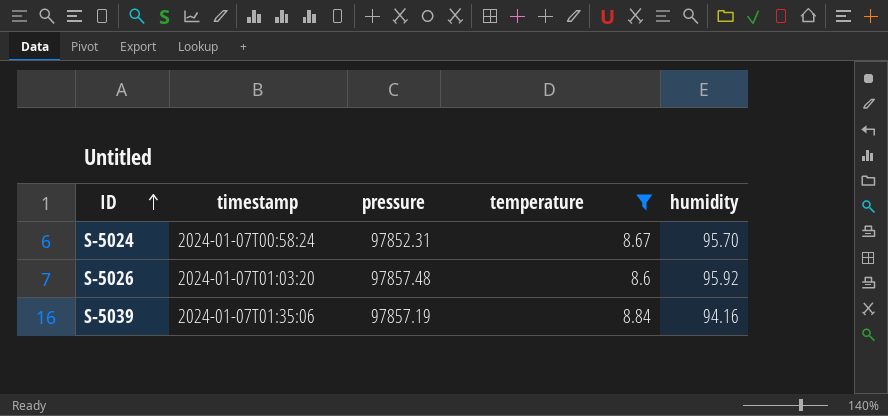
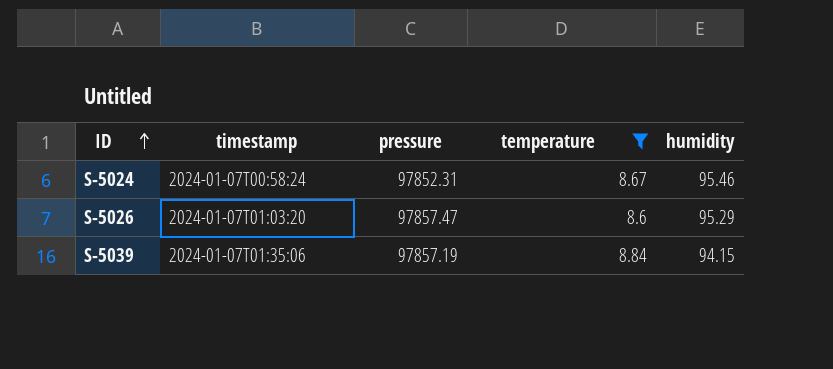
S-5024 | humidity: 95.70 -> 95.46
S-5026 | pressure: 97857.48 -> 97857.47
S-5026 | humidity: 95.92 -> 95.29
S-5039 | humidity: 94.16 -> 94.15

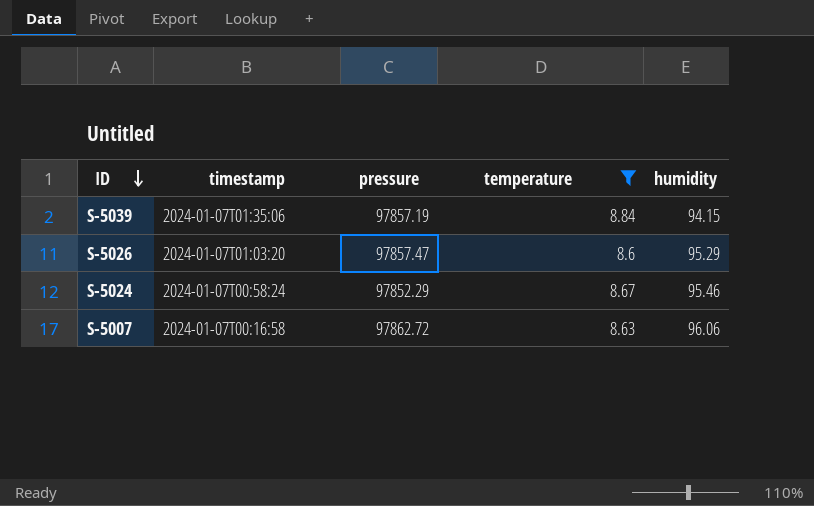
row order: ID ascending -> ID descending
S-5024 | pressure: 97852.31 -> 97852.29
row S-5007: none -> 2024-01-07T00:16:58 | 97862.72 | 8.63 | 96.06

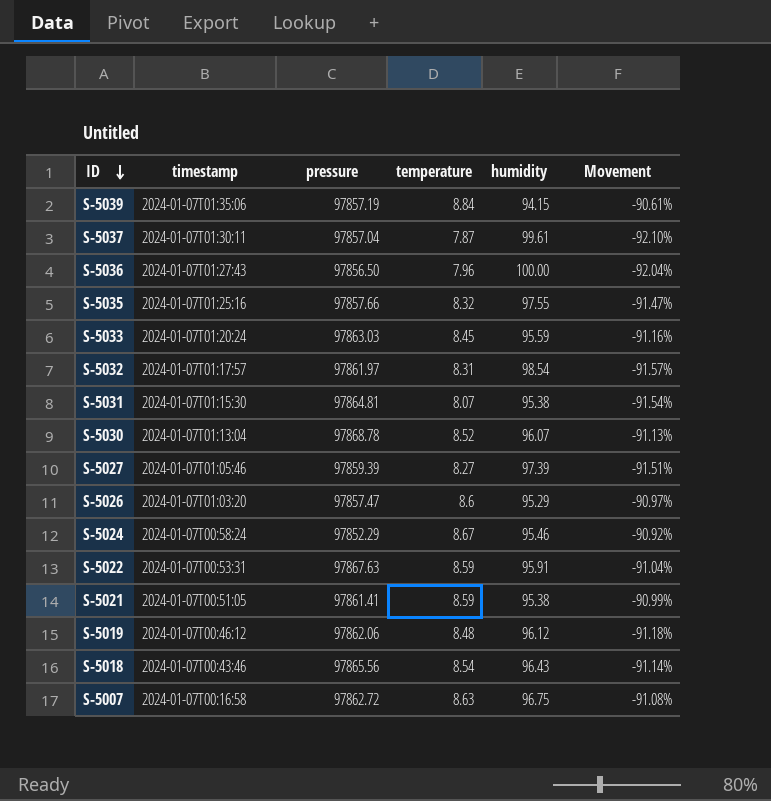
filter: temperature >= 8.6 -> none
column Movement | formula: none -> ([temperature] - [humidity]) / [humidity]
S-5007 | humidity: 96.06 -> 96.75

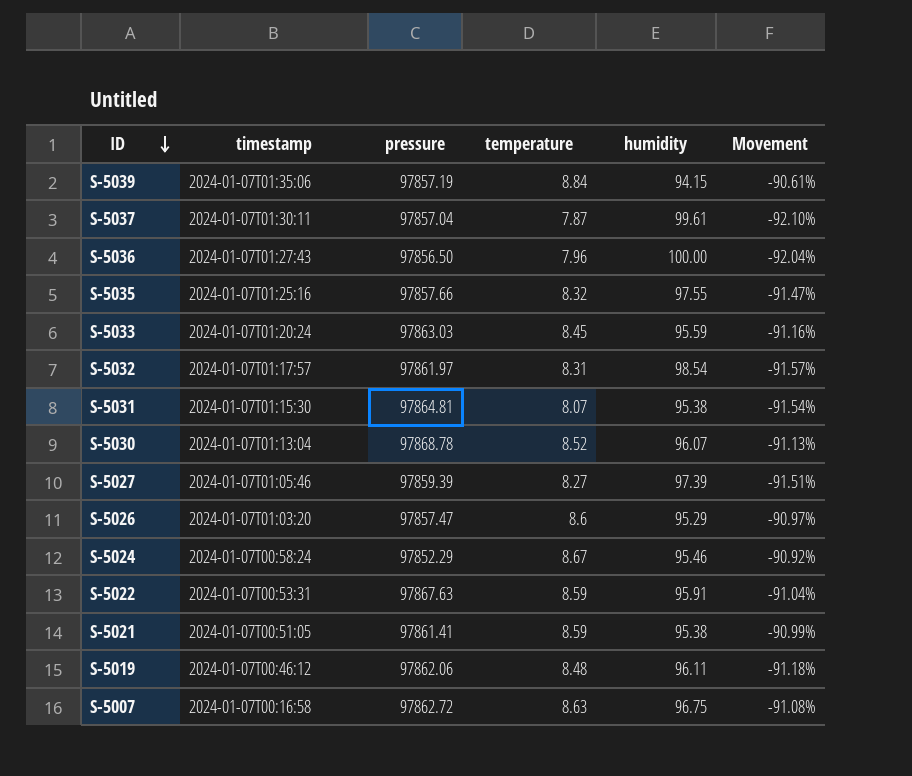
row S-5018: 2024-01-07T00:43:46 | 97865.56 | 8.54 | 96.43 | -91.14% -> none
S-5019 | humidity: 96.12 -> 96.11

